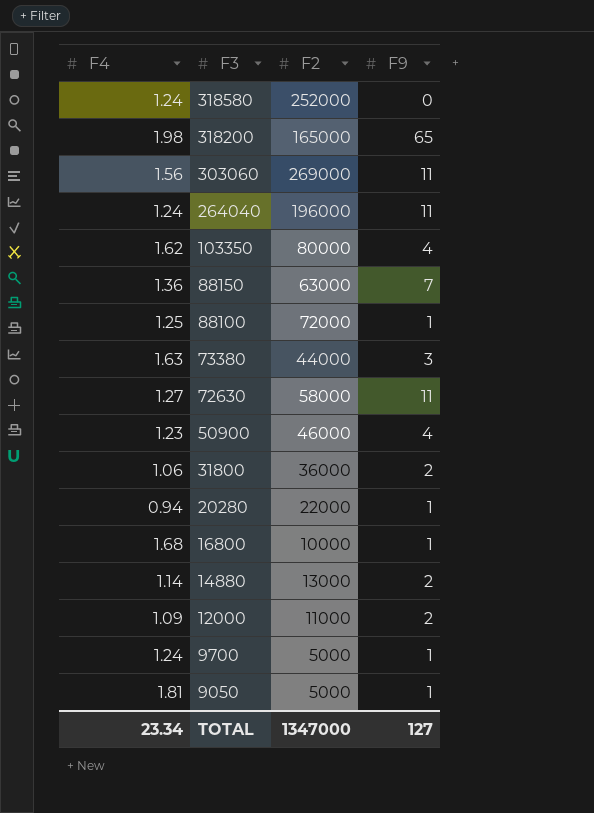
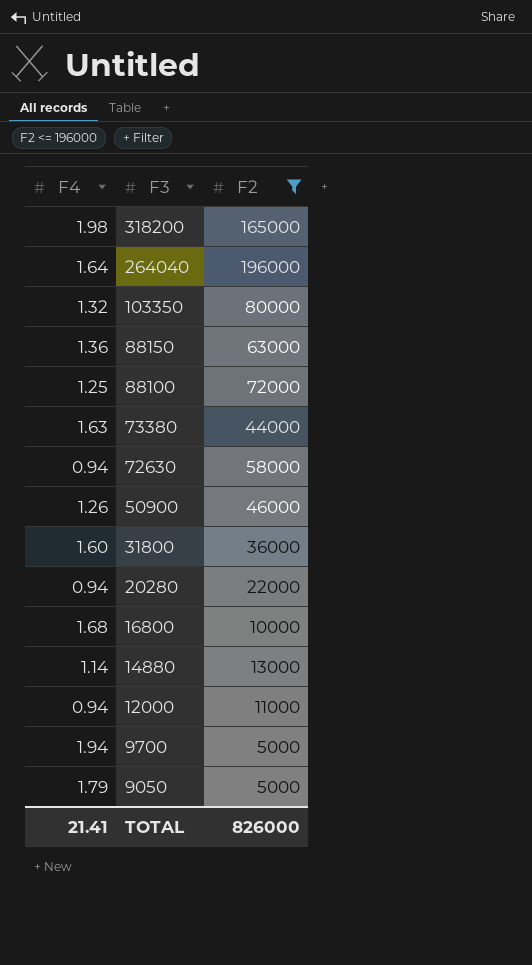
filter: none -> F2 <= 196000
column F9 | position: 4 -> none
264040 | F4: 1.24 -> 1.64
103350 | F4: 1.62 -> 1.32
72630 | F4: 1.27 -> 0.94
50900 | F4: 1.23 -> 1.26
31800 | F4: 1.06 -> 1.60
12000 | F4: 1.09 -> 0.94
9700 | F4: 1.24 -> 1.94
9050 | F4: 1.81 -> 1.79
TOTAL | F4: 23.34 -> 21.41
TOTAL | F2: 1347000 -> 826000

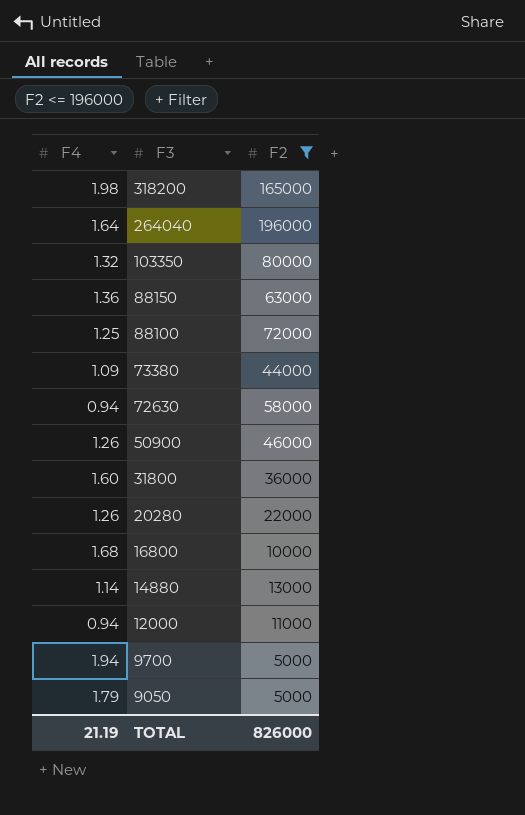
73380 | F4: 1.63 -> 1.09
20280 | F4: 0.94 -> 1.26
TOTAL | F4: 21.41 -> 21.19

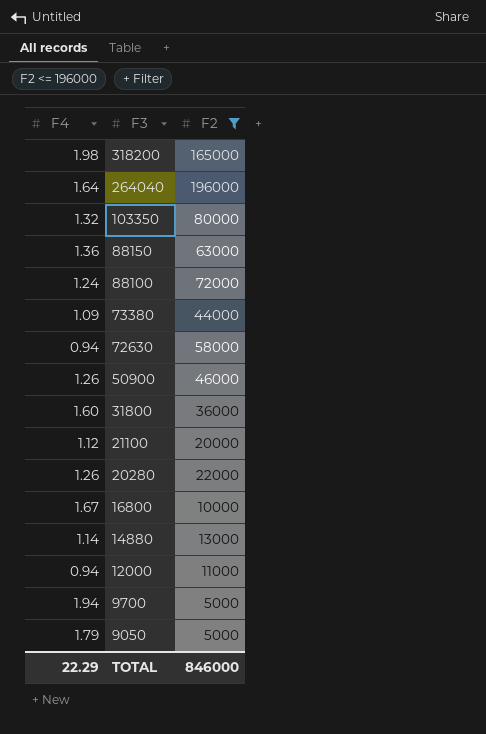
88100 | F4: 1.25 -> 1.24
row 21100: none -> 1.12 | 20000
16800 | F4: 1.68 -> 1.67
TOTAL | F4: 21.19 -> 22.29
TOTAL | F2: 826000 -> 846000

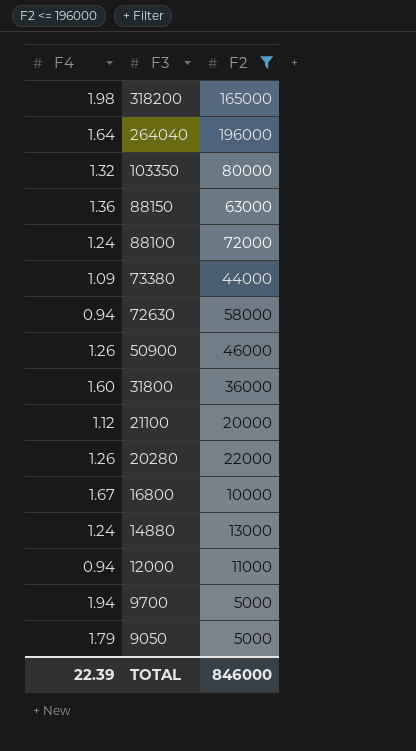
14880 | F4: 1.14 -> 1.24
TOTAL | F4: 22.29 -> 22.39

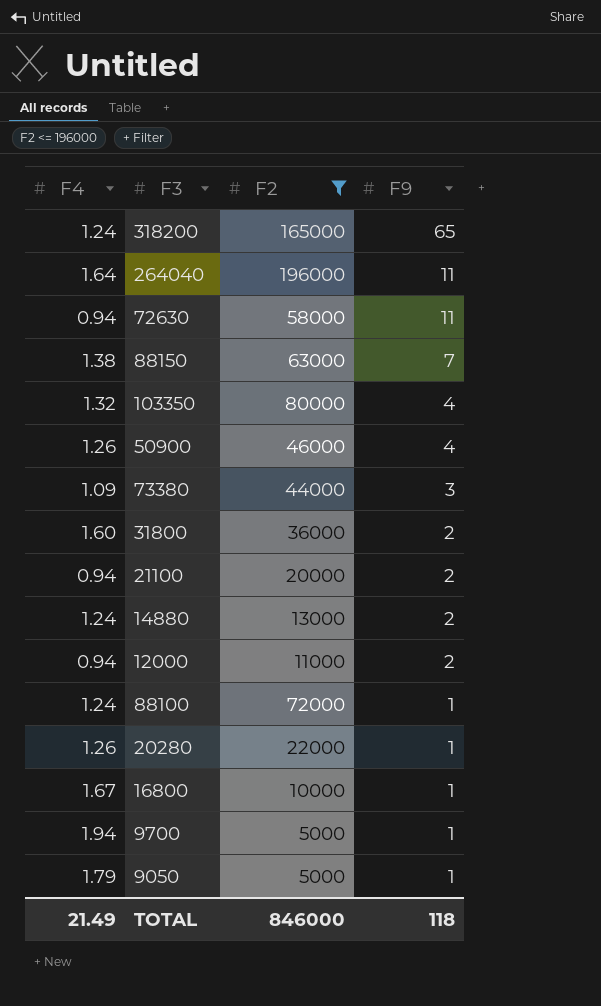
row order: F3 descending -> F9 descending
column F9 | position: none -> 4
318200 | F4: 1.98 -> 1.24
88150 | F4: 1.36 -> 1.38
21100 | F4: 1.12 -> 0.94
TOTAL | F4: 22.39 -> 21.49

